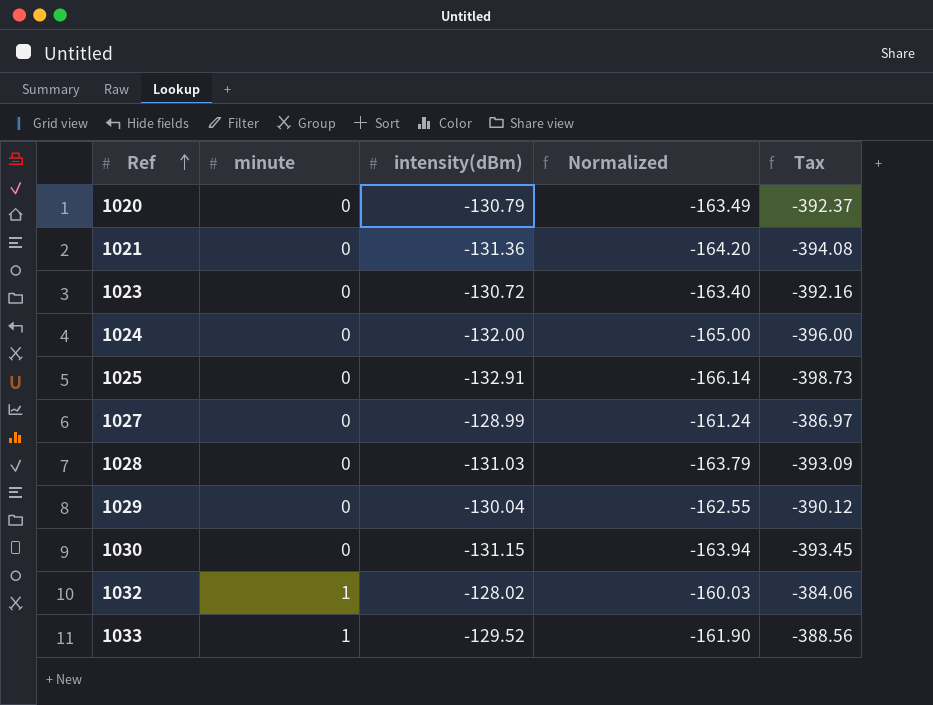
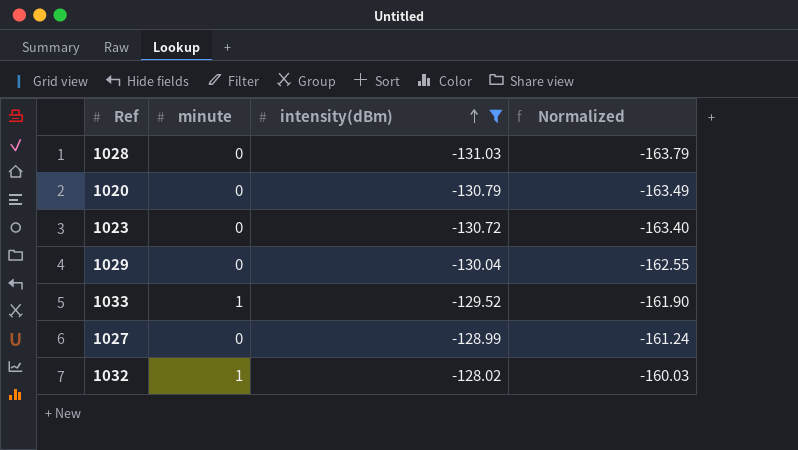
filter: none -> intensity(dBm) >= -131.03
row order: Ref ascending -> intensity(dBm) ascending
column Tax | formula: [intensity(dBm)] * 3 -> none

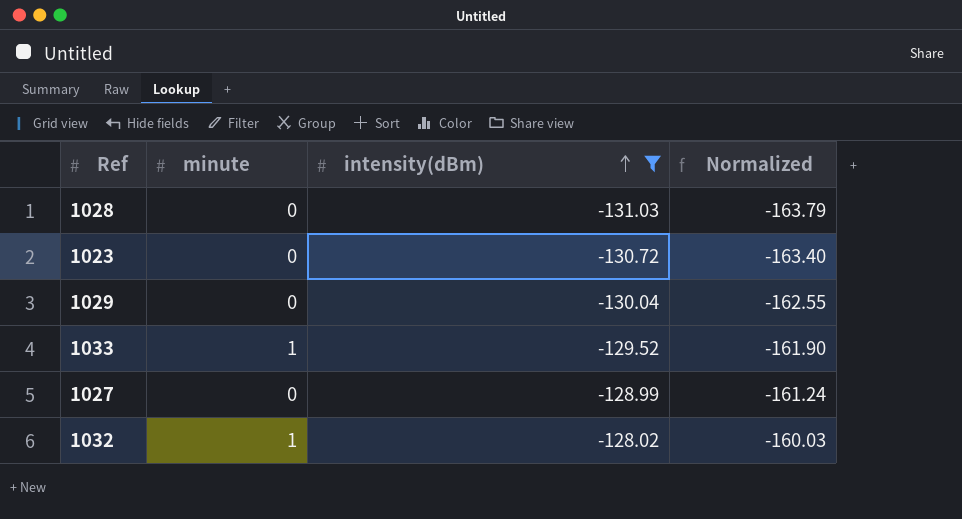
row 1020: 0 | -130.79 | -163.49 -> none

